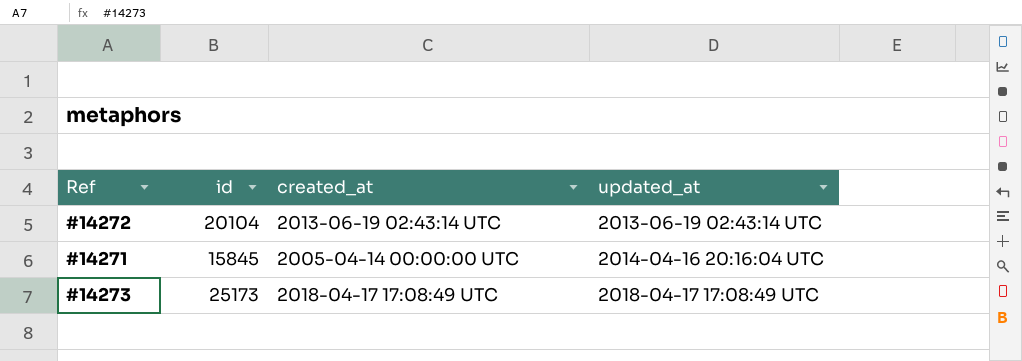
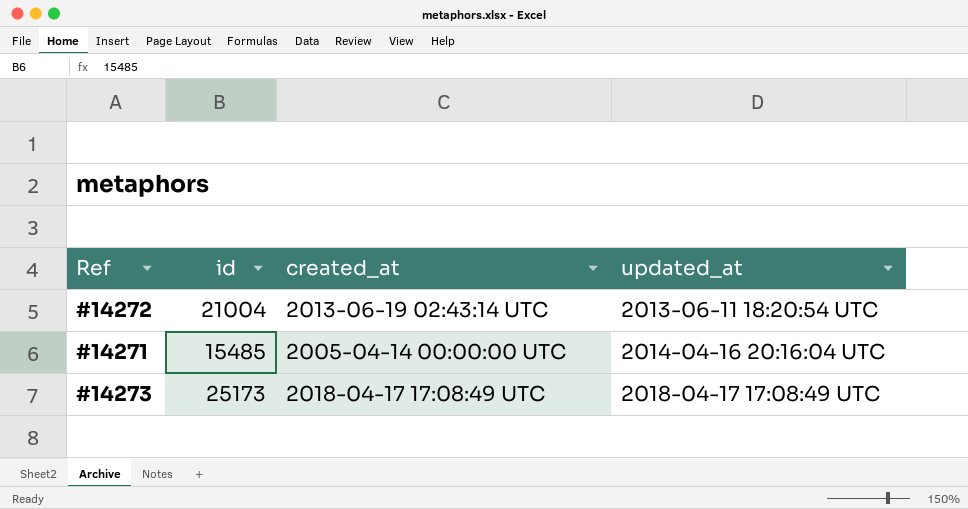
#14272 | id: 20104 -> 21004
#14272 | updated_at: 2013-06-19 02:43:14 UTC -> 2013-06-11 18:20:54 UTC
#14271 | id: 15845 -> 15485

